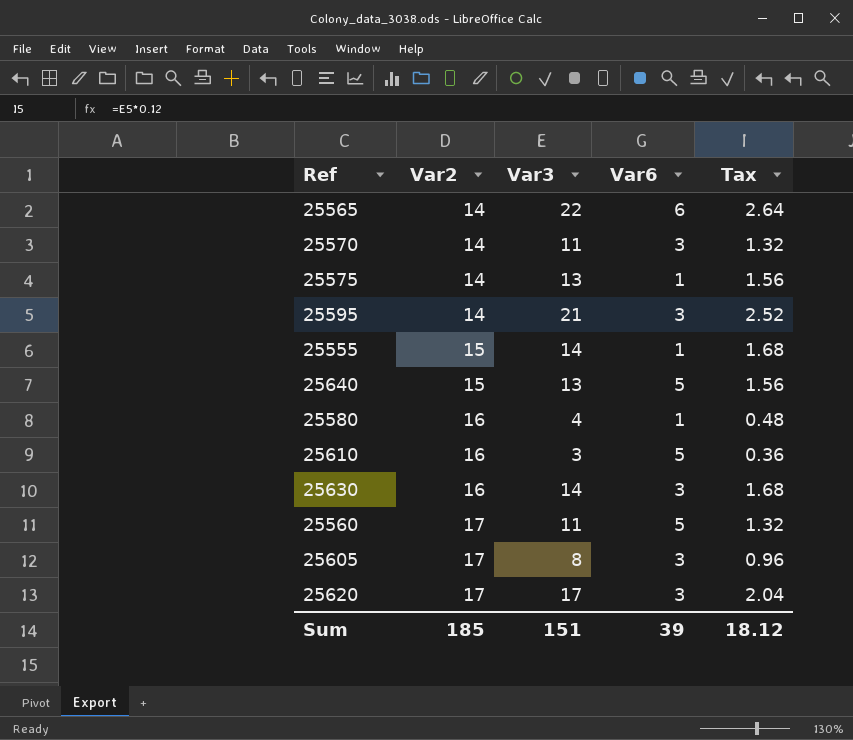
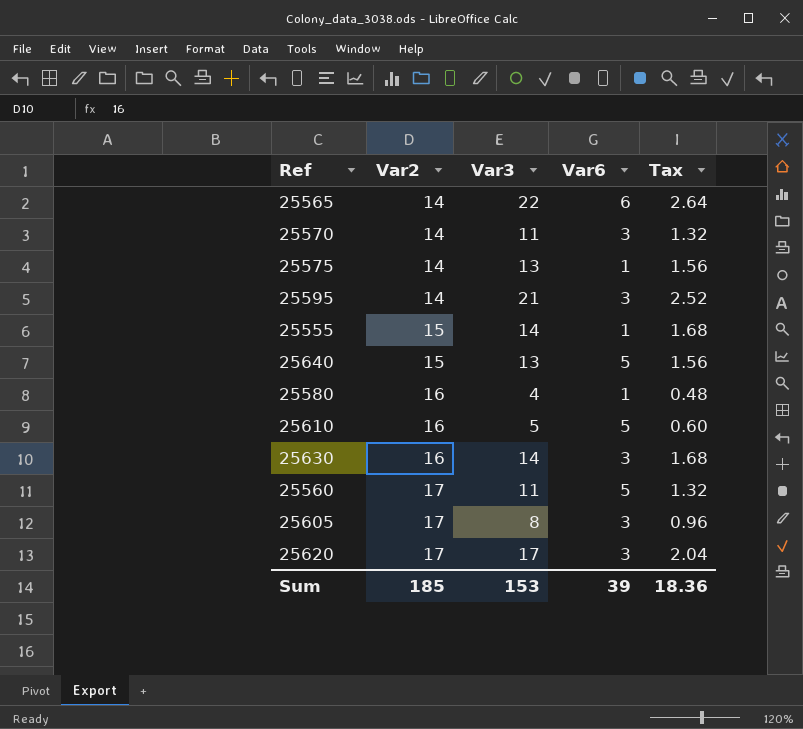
25610 | Var3: 3 -> 5
25610 | Tax: 0.36 -> 0.60
Sum | Var3: 151 -> 153
Sum | Tax: 18.12 -> 18.36

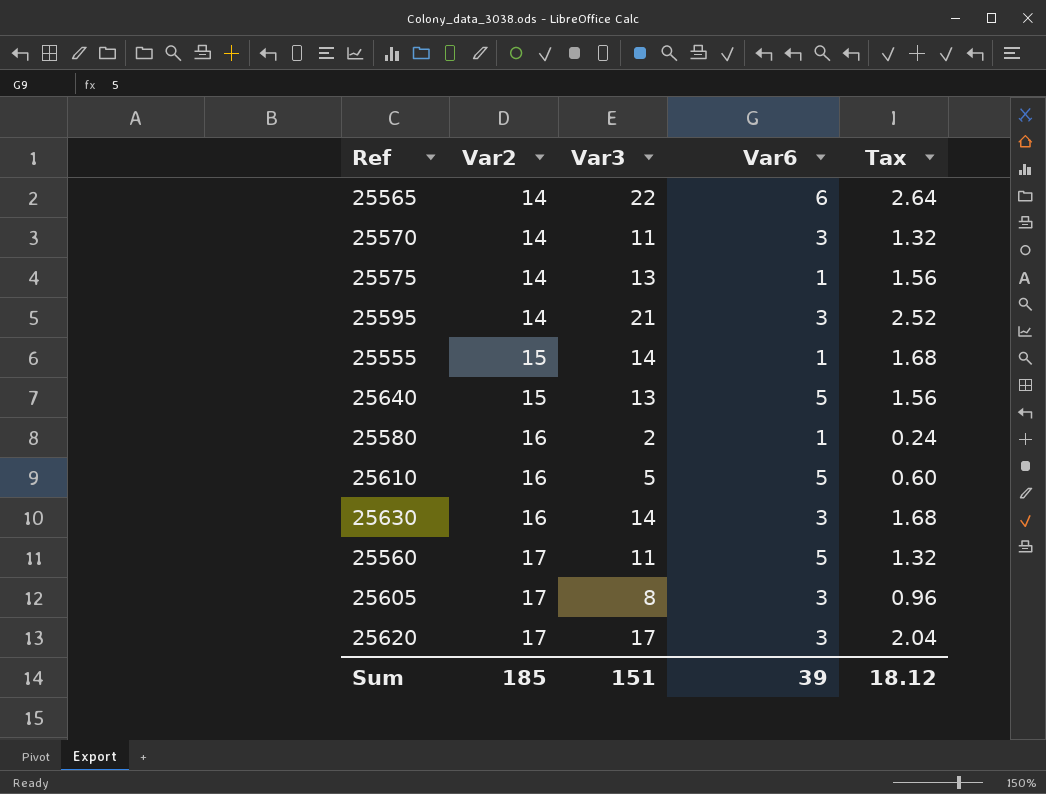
25580 | Var3: 4 -> 2
25580 | Tax: 0.48 -> 0.24
Sum | Var3: 153 -> 151
Sum | Tax: 18.36 -> 18.12

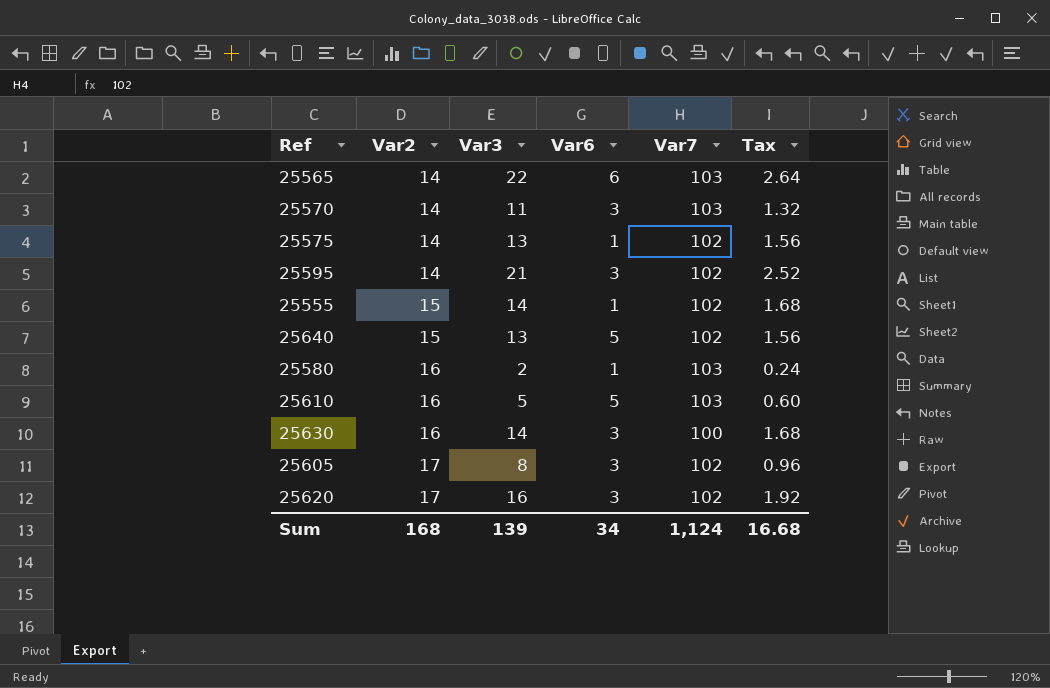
column Var7 | position: none -> 5
row 25560: 17 | 11 | 5 | 1.32 -> none
25620 | Var3: 17 -> 16
25620 | Tax: 2.04 -> 1.92
Sum | Var2: 185 -> 168
Sum | Var3: 151 -> 139
Sum | Var6: 39 -> 34
Sum | Tax: 18.12 -> 16.68

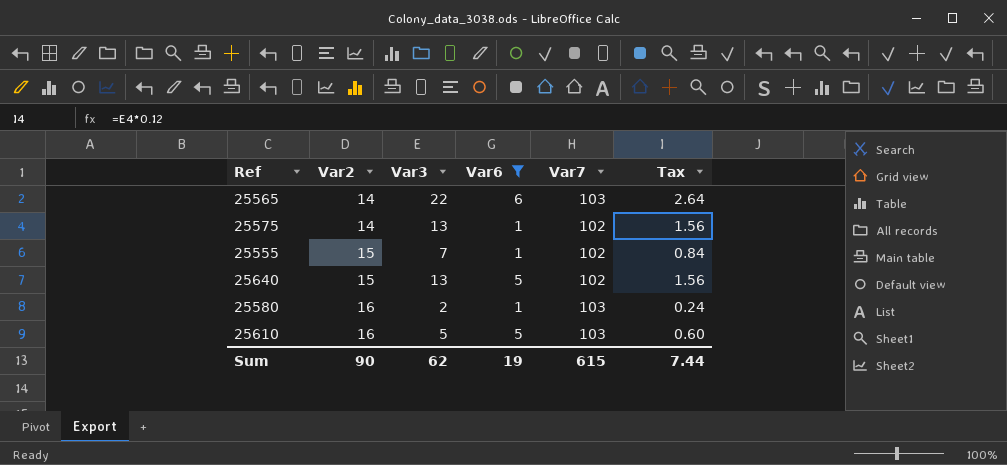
filter: none -> Var6 != 3
25555 | Var3: 14 -> 7
25555 | Tax: 1.68 -> 0.84
Sum | Var2: 168 -> 90
Sum | Var3: 139 -> 62
Sum | Var6: 34 -> 19
Sum | Var7: 1,124 -> 615
Sum | Tax: 16.68 -> 7.44

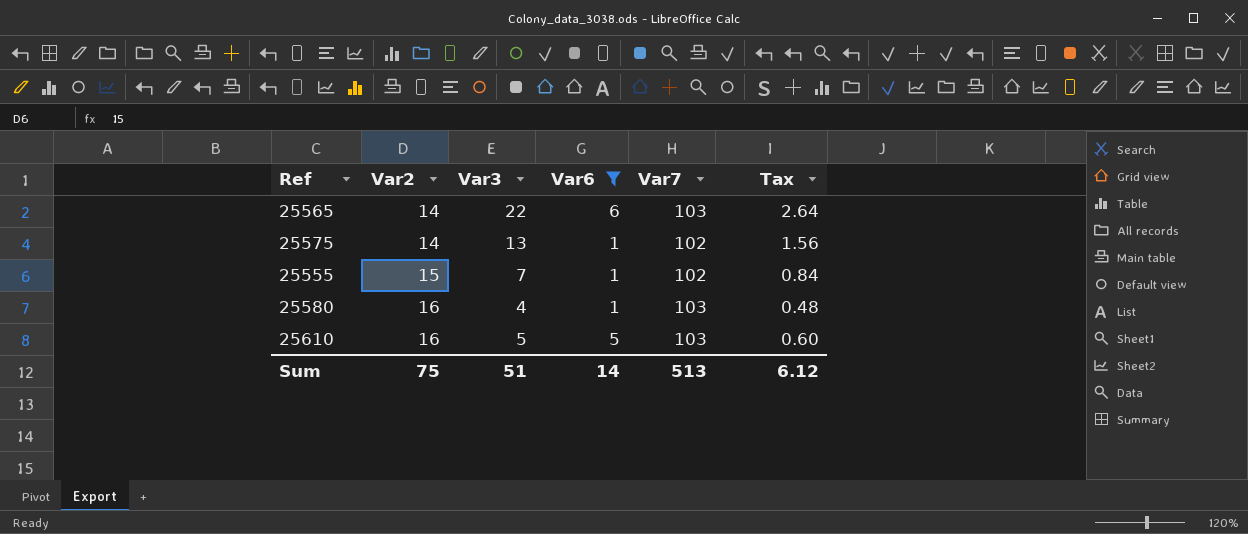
row 25640: 15 | 13 | 5 | 102 | 1.56 -> none
25580 | Var3: 2 -> 4
25580 | Tax: 0.24 -> 0.48
Sum | Var2: 90 -> 75
Sum | Var3: 62 -> 51
Sum | Var6: 19 -> 14
Sum | Var7: 615 -> 513
Sum | Tax: 7.44 -> 6.12

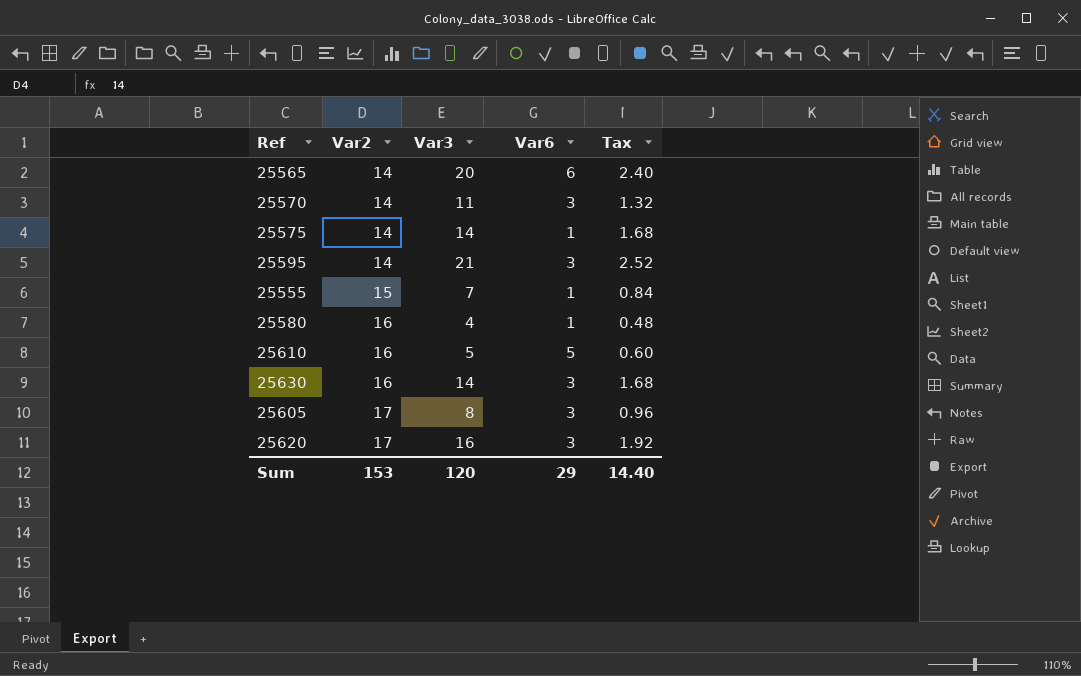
filter: Var6 != 3 -> none
column Var7 | position: 5 -> none
25565 | Var3: 22 -> 20
25565 | Tax: 2.64 -> 2.40
25575 | Var3: 13 -> 14
25575 | Tax: 1.56 -> 1.68
Sum | Var2: 75 -> 153
Sum | Var3: 51 -> 120
Sum | Var6: 14 -> 29
Sum | Tax: 6.12 -> 14.40

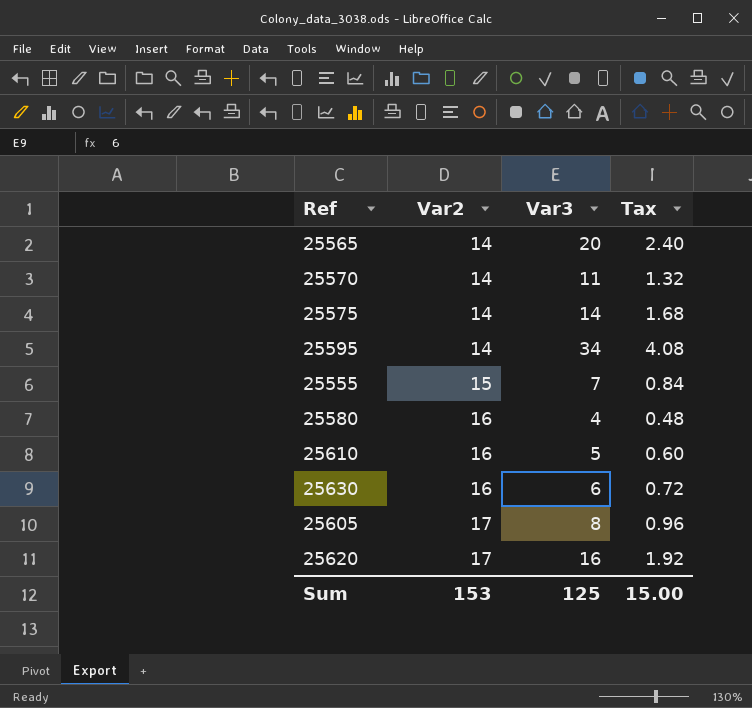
column Var6 | position: 4 -> none
25595 | Var3: 21 -> 34
25595 | Tax: 2.52 -> 4.08
25630 | Var3: 14 -> 6
25630 | Tax: 1.68 -> 0.72
Sum | Var3: 120 -> 125
Sum | Tax: 14.40 -> 15.00

